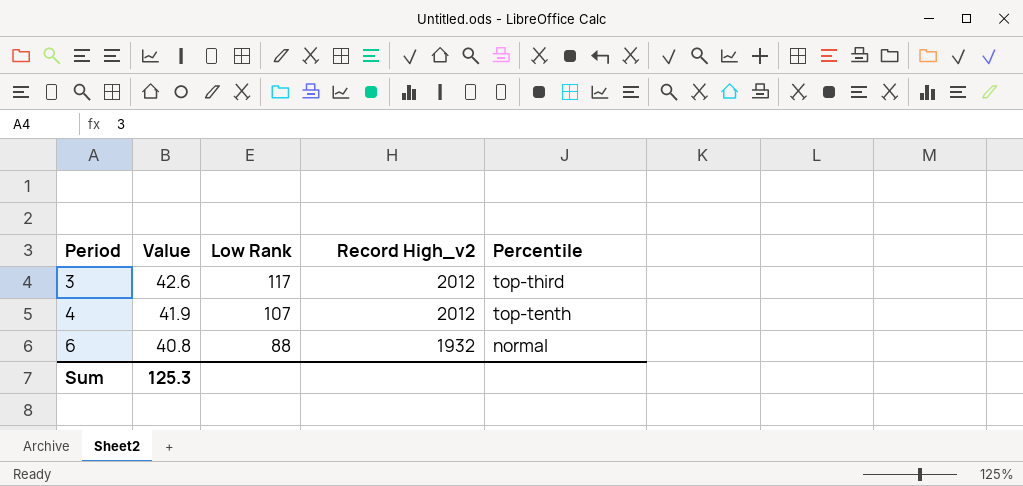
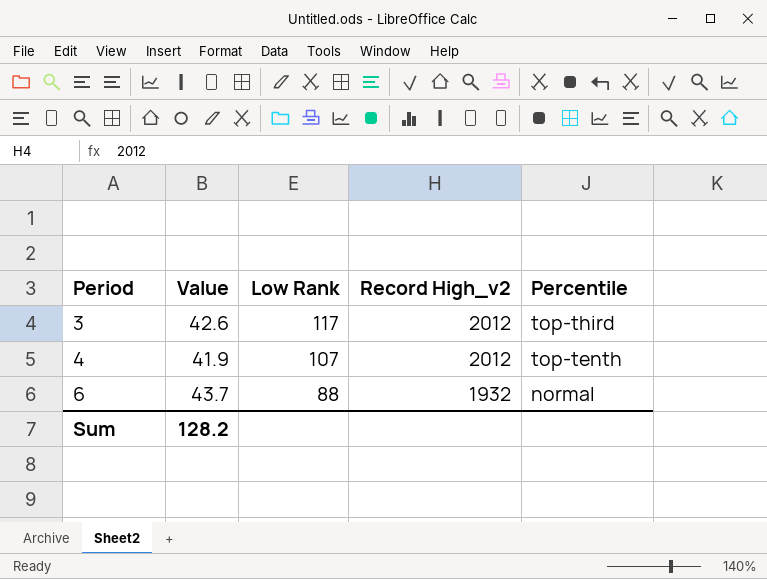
6 | Value: 40.8 -> 43.7
Sum | Value: 125.3 -> 128.2

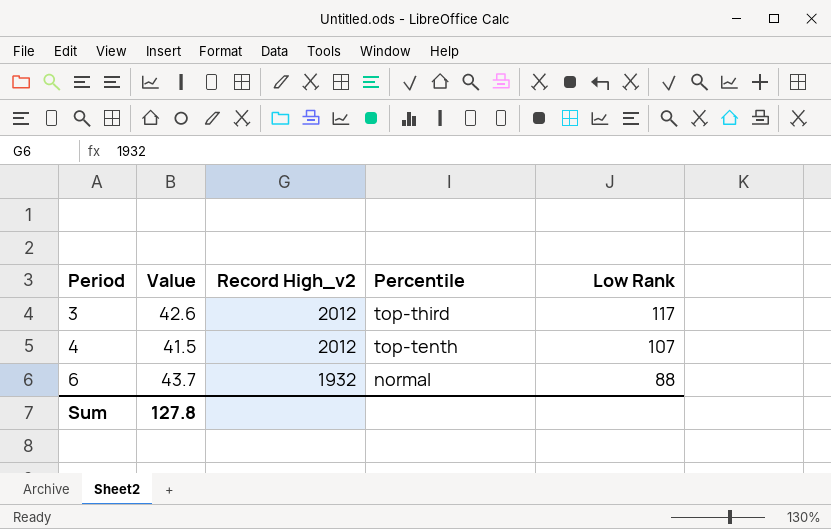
column Low Rank | position: 3 -> 5
4 | Value: 41.9 -> 41.5
Sum | Value: 128.2 -> 127.8

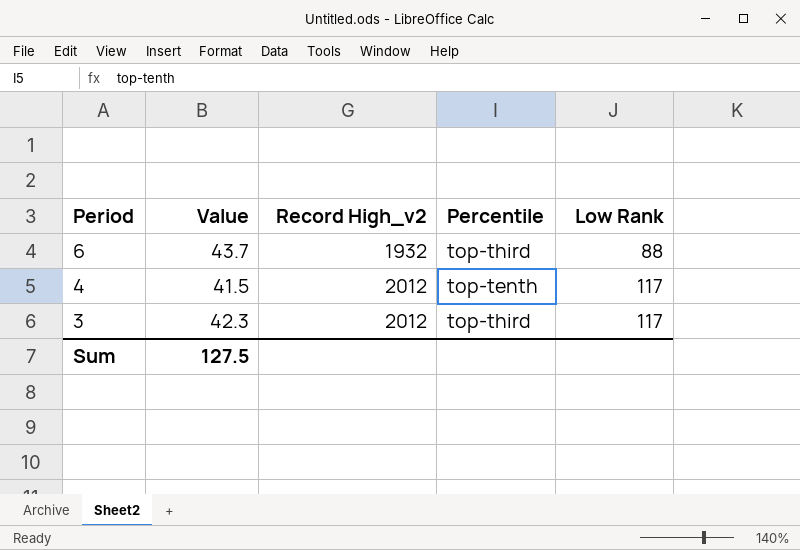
row order: Period ascending -> Period descending
6 | Percentile: normal -> top-third
4 | Low Rank: 107 -> 117
3 | Value: 42.6 -> 42.3
Sum | Value: 127.8 -> 127.5

